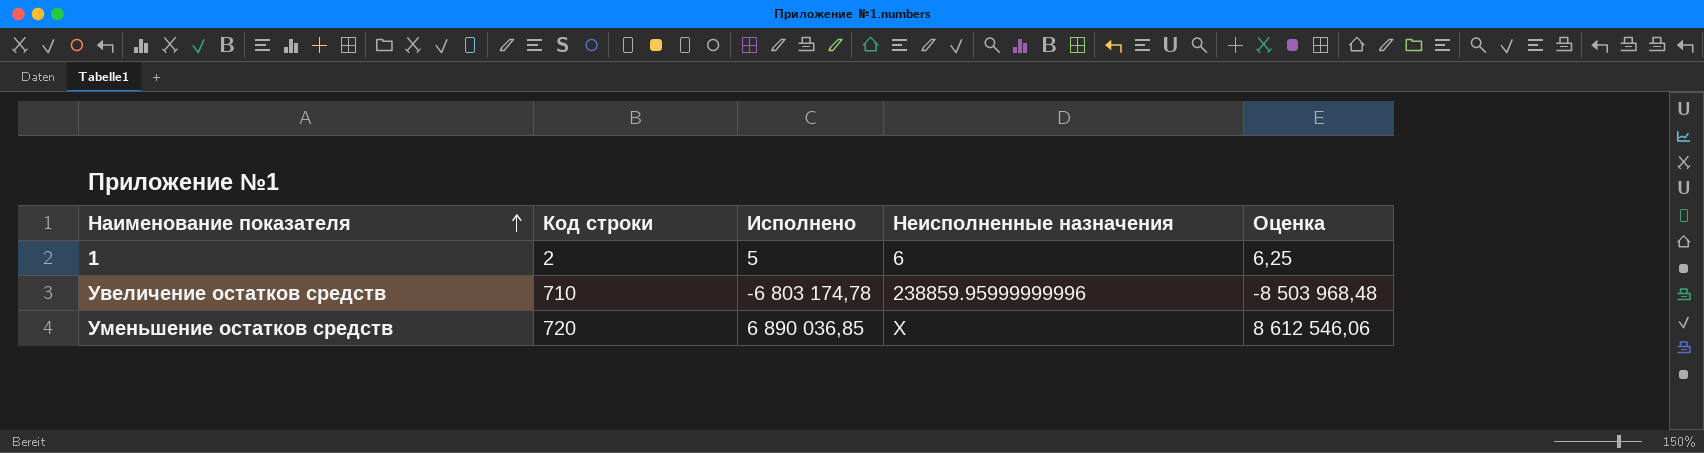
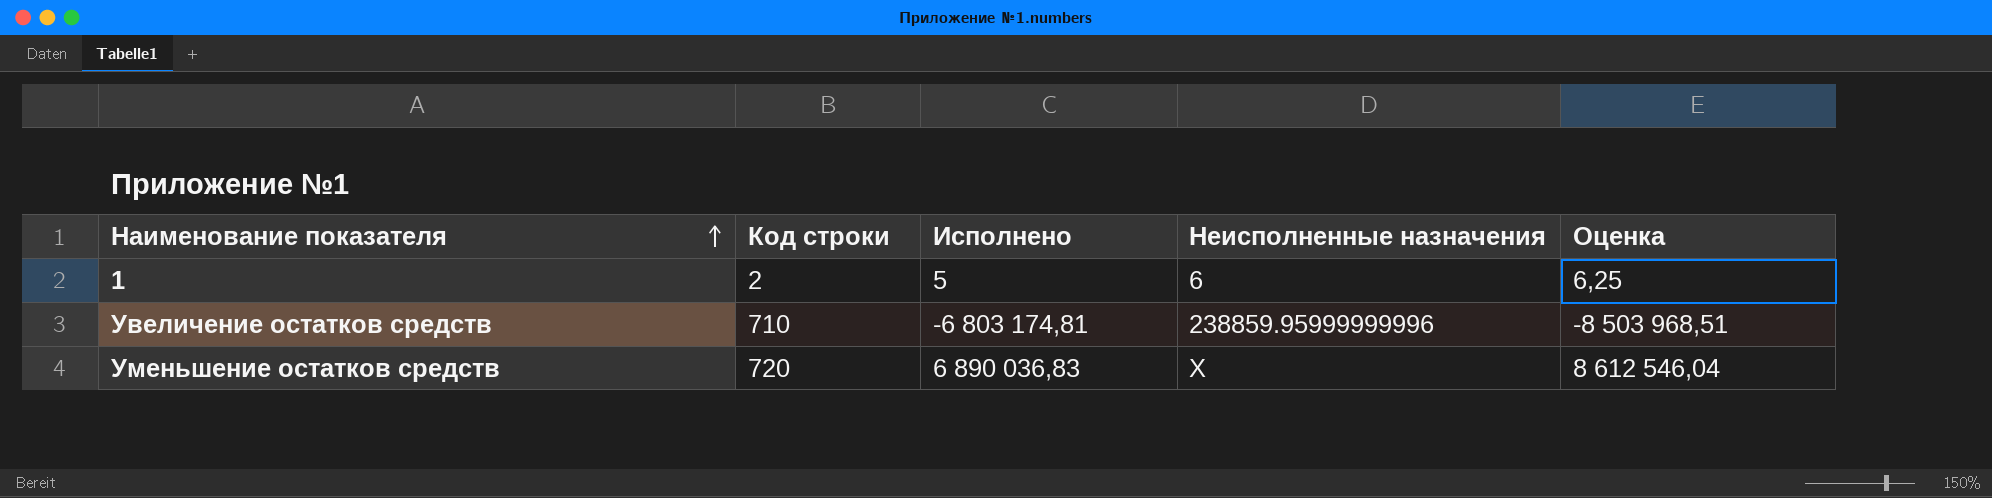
Увеличение остатков средств | Исполнено: -6 803 174,78 -> -6 803 174,81
Увеличение остатков средств | Оценка: -8 503 968,48 -> -8 503 968,51
Уменьшение остатков средств | Исполнено: 6 890 036,85 -> 6 890 036,83
Уменьшение остатков средств | Оценка: 8 612 546,06 -> 8 612 546,04

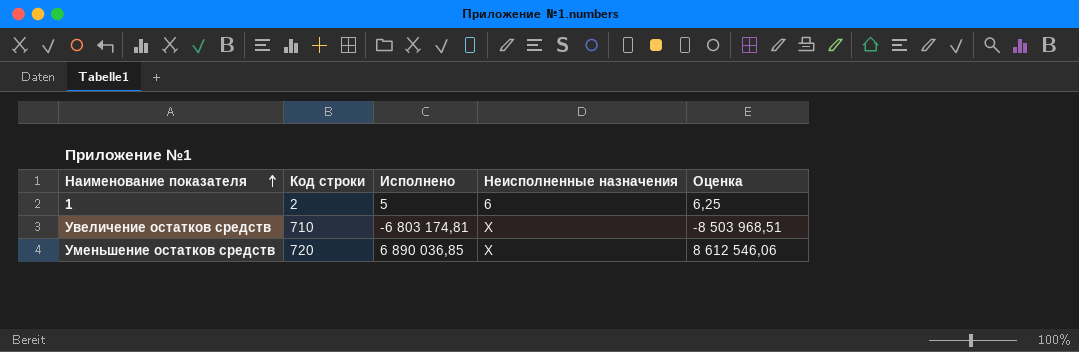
Увеличение остатков средств | Неисполненные назначения: 238859.95999999996 -> X
Уменьшение остатков средств | Исполнено: 6 890 036,83 -> 6 890 036,85
Уменьшение остатков средств | Оценка: 8 612 546,04 -> 8 612 546,06

